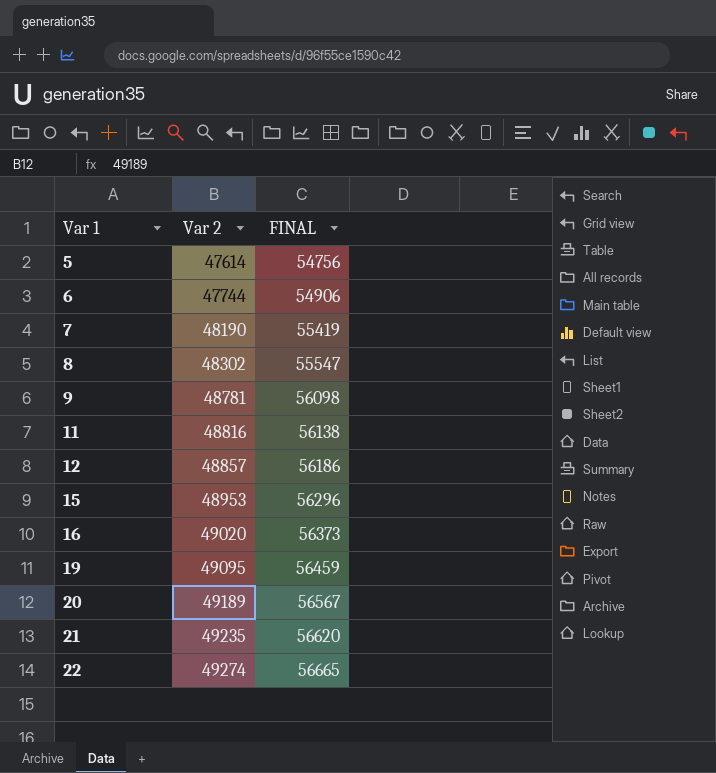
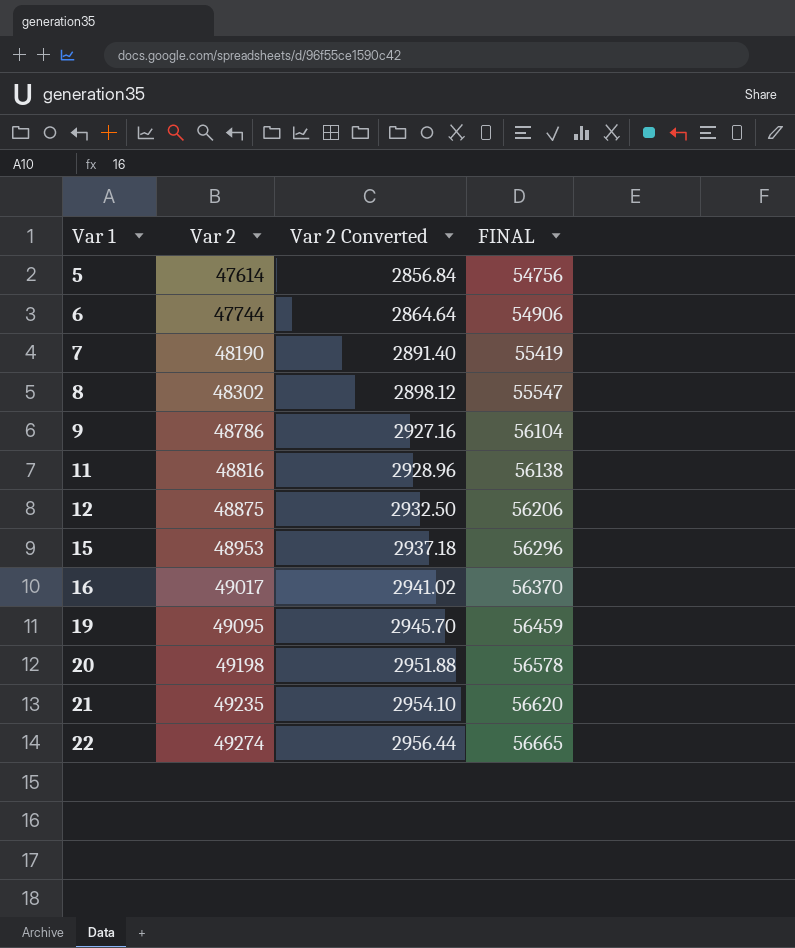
column Var 2 Converted | formula: none -> [Var 2] * 0.06
9 | Var 2: 48781 -> 48786
9 | FINAL: 56098 -> 56104
12 | Var 2: 48857 -> 48875
12 | FINAL: 56186 -> 56206
16 | Var 2: 49020 -> 49017
16 | FINAL: 56373 -> 56370
20 | Var 2: 49189 -> 49198
20 | FINAL: 56567 -> 56578

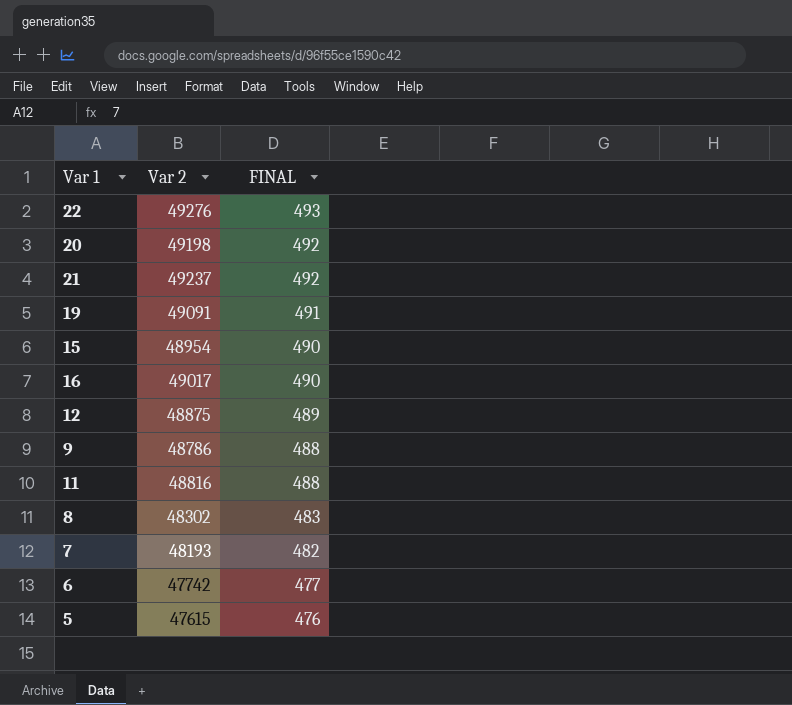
row order: Var 1 ascending -> FINAL descending
column Var 2 Converted | formula: [Var 2] * 0.06 -> none
column FINAL | formula: [Var 2] * 1.15 -> [Var 2] * 0.01
22 | Var 2: 49274 -> 49276
21 | Var 2: 49235 -> 49237
19 | Var 2: 49095 -> 49091
15 | Var 2: 48953 -> 48954
7 | Var 2: 48190 -> 48193
6 | Var 2: 47744 -> 47742
5 | Var 2: 47614 -> 47615

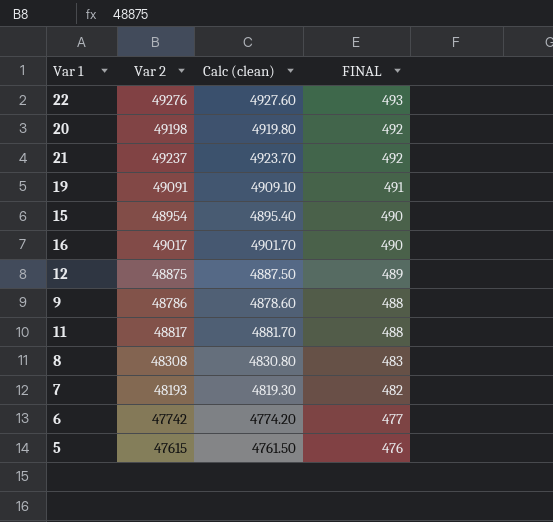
column Calc (clean) | formula: none -> [Var 2] * 0.1
11 | Var 2: 48816 -> 48817
8 | Var 2: 48302 -> 48308

